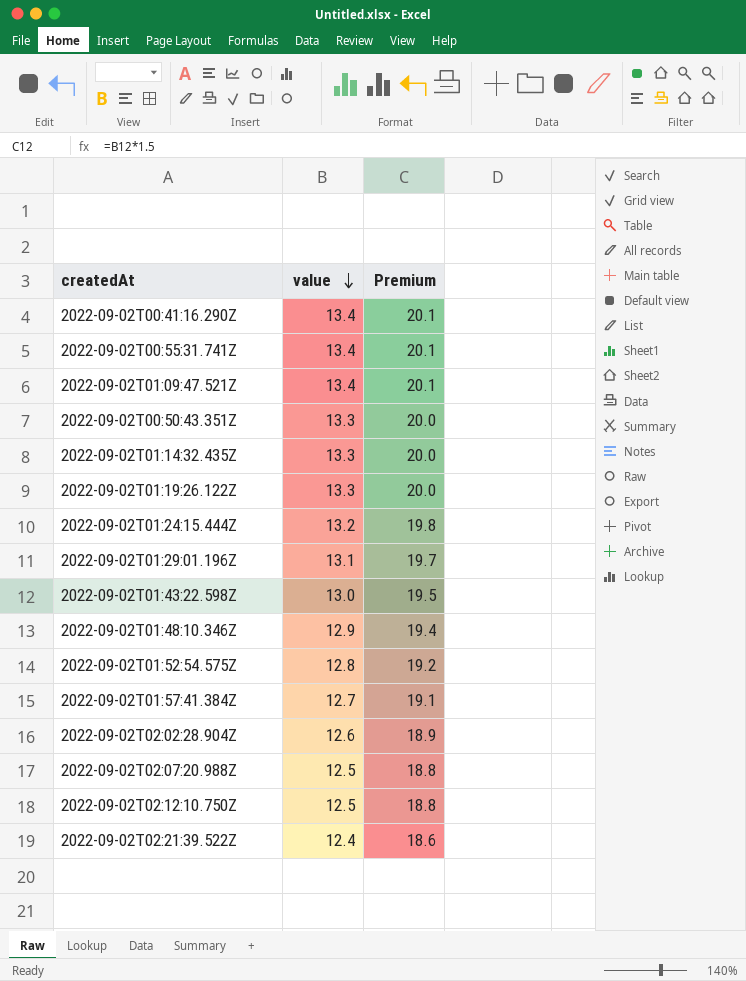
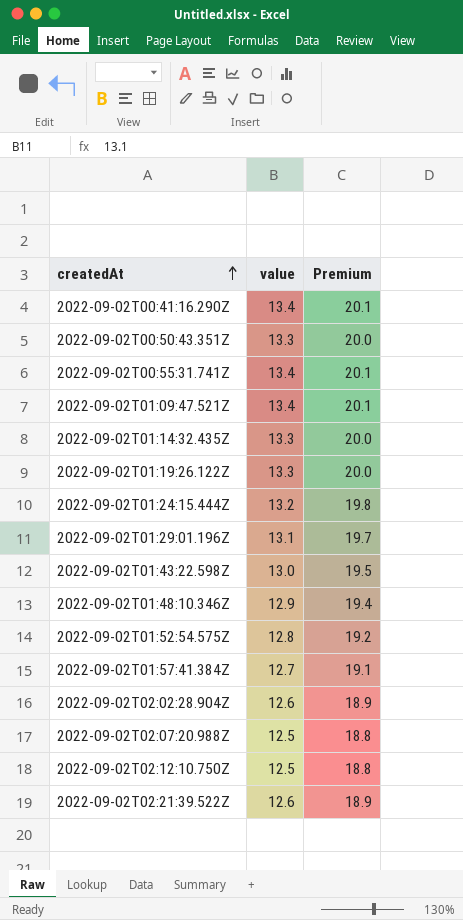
row order: value descending -> createdAt ascending
2022-09-02T02:21:39.522Z | value: 12.4 -> 12.6
2022-09-02T02:21:39.522Z | Premium: 18.6 -> 18.9

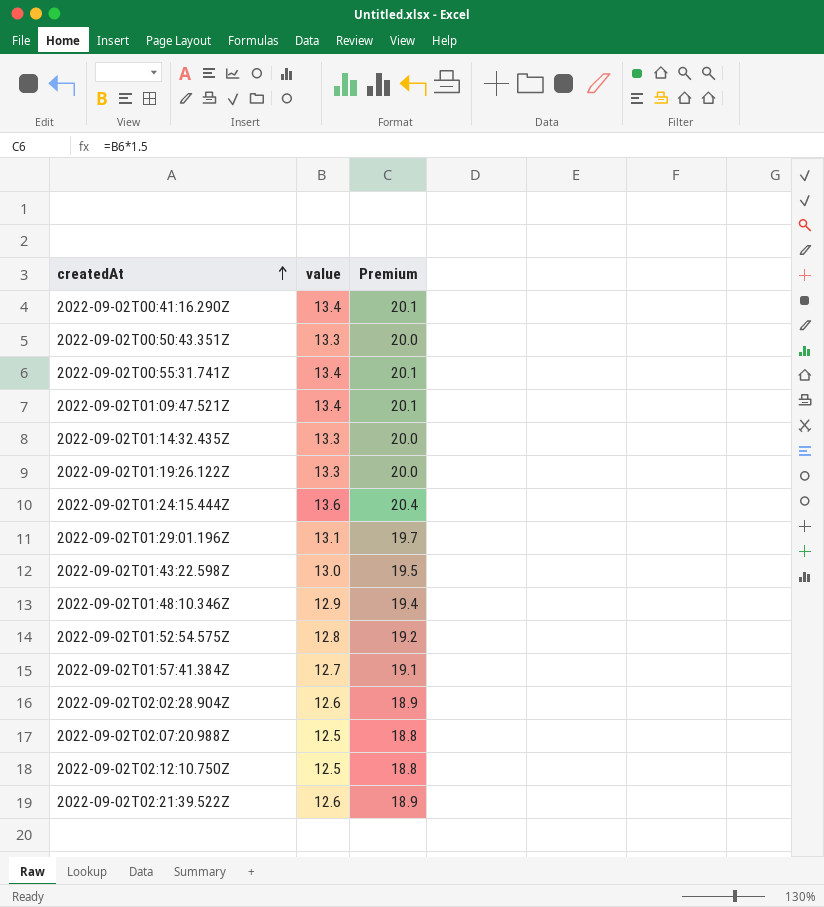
2022-09-02T01:24:15.444Z | value: 13.2 -> 13.6
2022-09-02T01:24:15.444Z | Premium: 19.8 -> 20.4

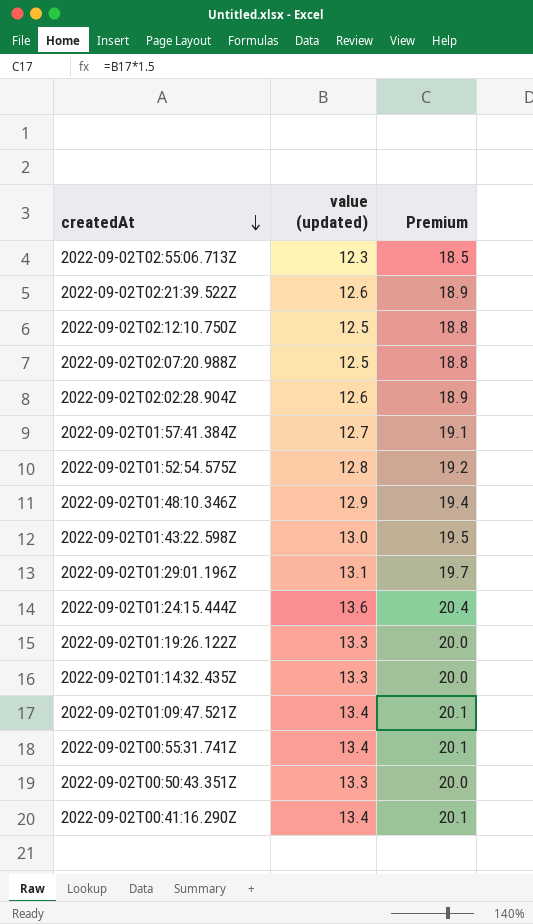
row order: createdAt ascending -> createdAt descending
column name: value -> value (updated)
row 2022-09-02T02:55:06.713Z: none -> 12.3 | 18.5

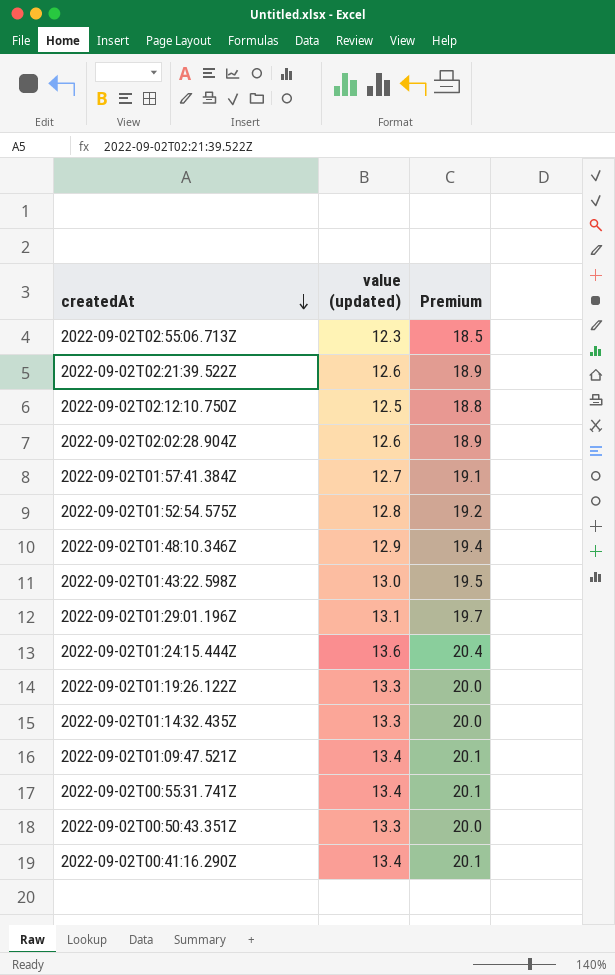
row 2022-09-02T02:07:20.988Z: 12.5 | 18.8 -> none

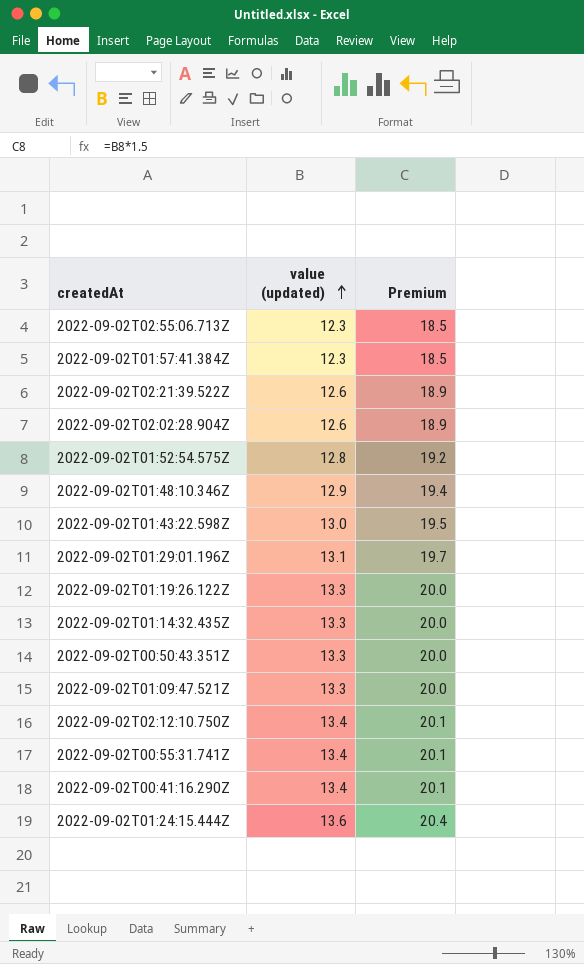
row order: createdAt descending -> value (updated) ascending
2022-09-02T01:57:41.384Z | value (updated): 12.7 -> 12.3
2022-09-02T01:57:41.384Z | Premium: 19.1 -> 18.5
2022-09-02T01:09:47.521Z | value (updated): 13.4 -> 13.3
2022-09-02T01:09:47.521Z | Premium: 20.1 -> 20.0
2022-09-02T02:12:10.750Z | value (updated): 12.5 -> 13.4
2022-09-02T02:12:10.750Z | Premium: 18.8 -> 20.1

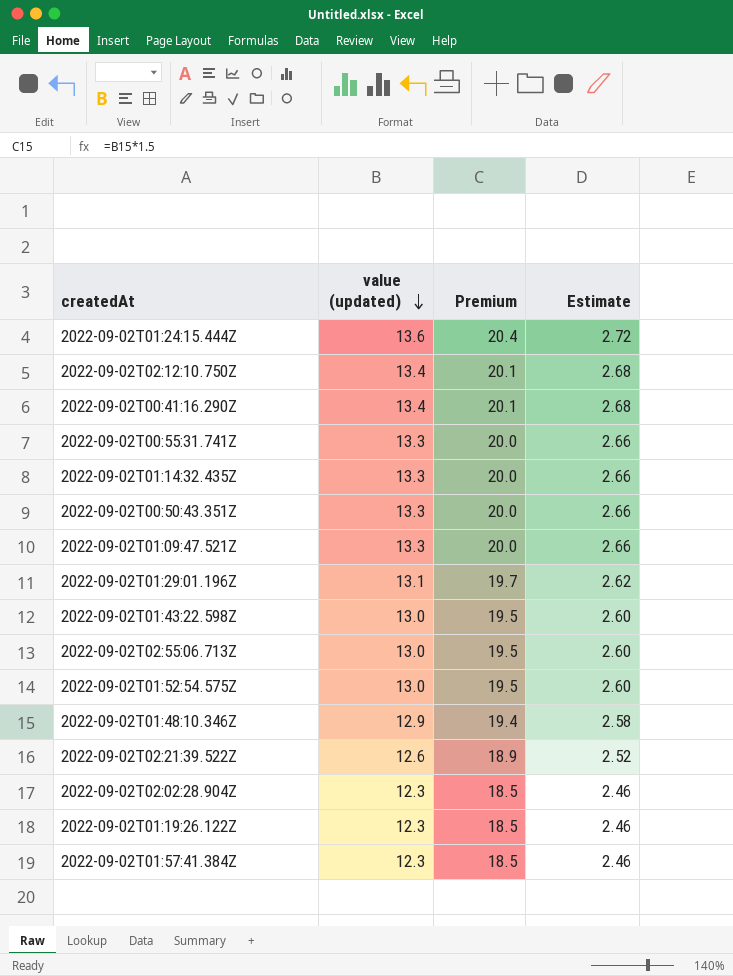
row order: value (updated) ascending -> value (updated) descending
column Estimate | formula: none -> [value (updated)] * 0.2
2022-09-02T00:55:31.741Z | value (updated): 13.4 -> 13.3
2022-09-02T00:55:31.741Z | Premium: 20.1 -> 20.0
2022-09-02T02:55:06.713Z | value (updated): 12.3 -> 13.0
2022-09-02T02:55:06.713Z | Premium: 18.5 -> 19.5
2022-09-02T01:52:54.575Z | value (updated): 12.8 -> 13.0
2022-09-02T01:52:54.575Z | Premium: 19.2 -> 19.5
2022-09-02T02:02:28.904Z | value (updated): 12.6 -> 12.3
2022-09-02T02:02:28.904Z | Premium: 18.9 -> 18.5
2022-09-02T01:19:26.122Z | value (updated): 13.3 -> 12.3
2022-09-02T01:19:26.122Z | Premium: 20.0 -> 18.5

